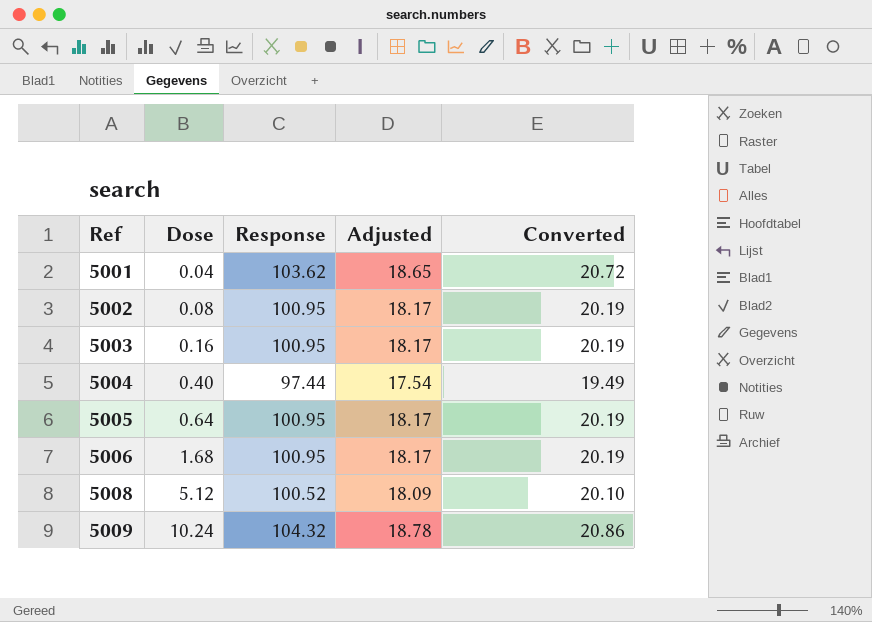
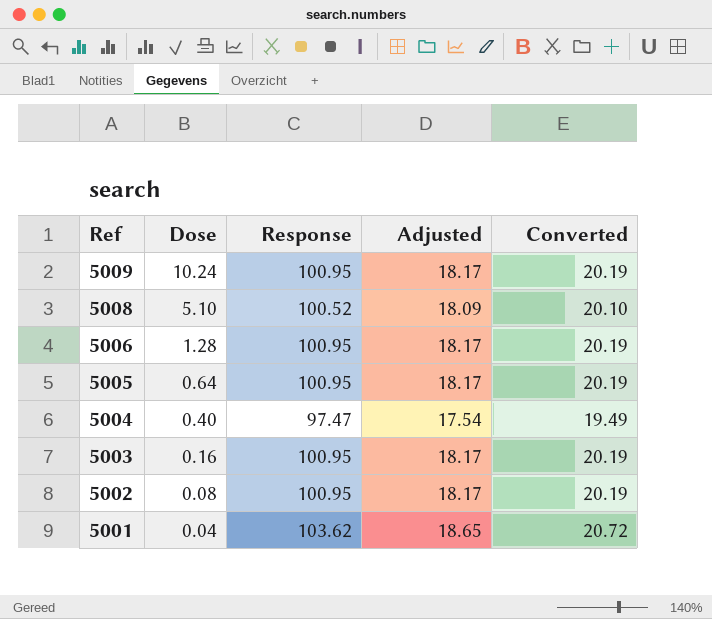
row order: Ref ascending -> Ref descending
5009 | Response: 104.32 -> 100.95
5009 | Adjusted: 18.78 -> 18.17
5009 | Converted: 20.86 -> 20.19
5008 | Dose: 5.12 -> 5.10
5006 | Dose: 1.68 -> 1.28
5004 | Response: 97.44 -> 97.47

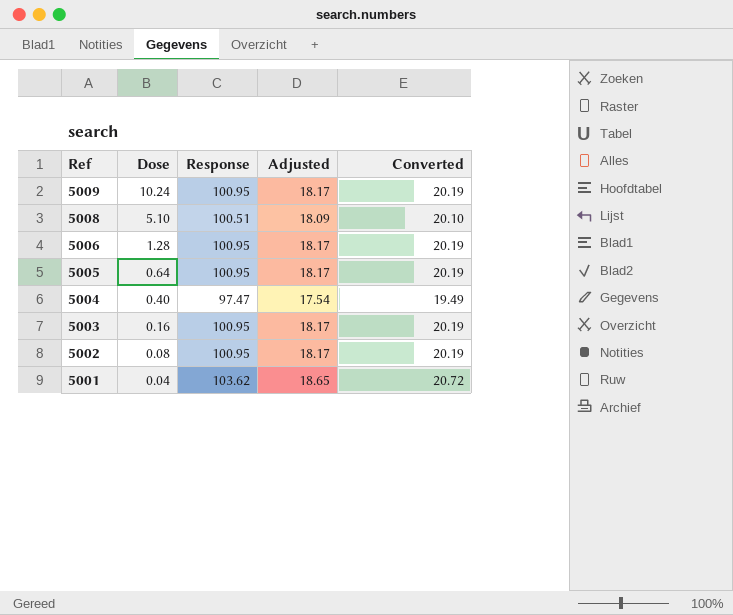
5008 | Response: 100.52 -> 100.51

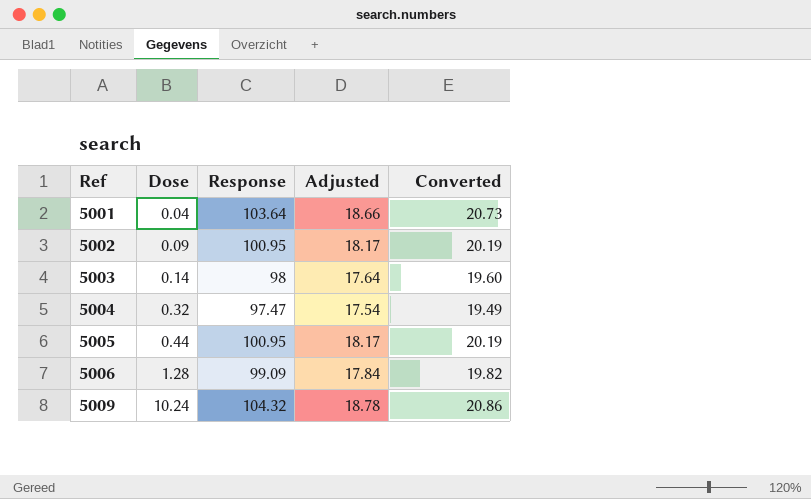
row order: Ref descending -> Ref ascending
row 5008: 5.10 | 100.51 | 18.09 | 20.10 -> none
5001 | Response: 103.62 -> 103.64
5001 | Adjusted: 18.65 -> 18.66
5001 | Converted: 20.72 -> 20.73
5002 | Dose: 0.08 -> 0.09
5003 | Dose: 0.16 -> 0.14
5003 | Response: 100.95 -> 98
5003 | Adjusted: 18.17 -> 17.64
5003 | Converted: 20.19 -> 19.60
5004 | Dose: 0.40 -> 0.32
5005 | Dose: 0.64 -> 0.44
5006 | Response: 100.95 -> 99.09
5006 | Adjusted: 18.17 -> 17.84
5006 | Converted: 20.19 -> 19.82
5009 | Response: 100.95 -> 104.32
5009 | Adjusted: 18.17 -> 18.78
5009 | Converted: 20.19 -> 20.86

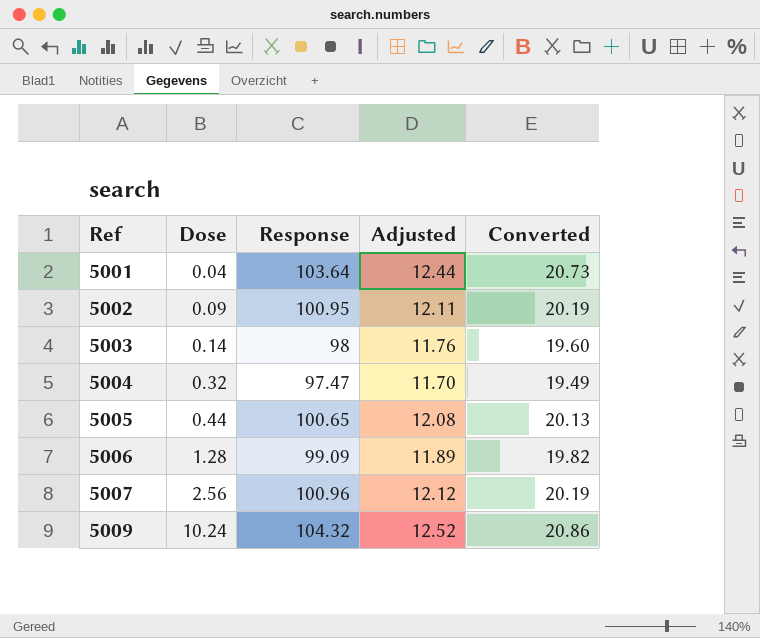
column Adjusted | formula: [Response] * 0.18 -> [Response] * 0.12
5005 | Response: 100.95 -> 100.65
5005 | Converted: 20.19 -> 20.13
row 5007: none -> 2.56 | 100.96 | 12.12 | 20.19

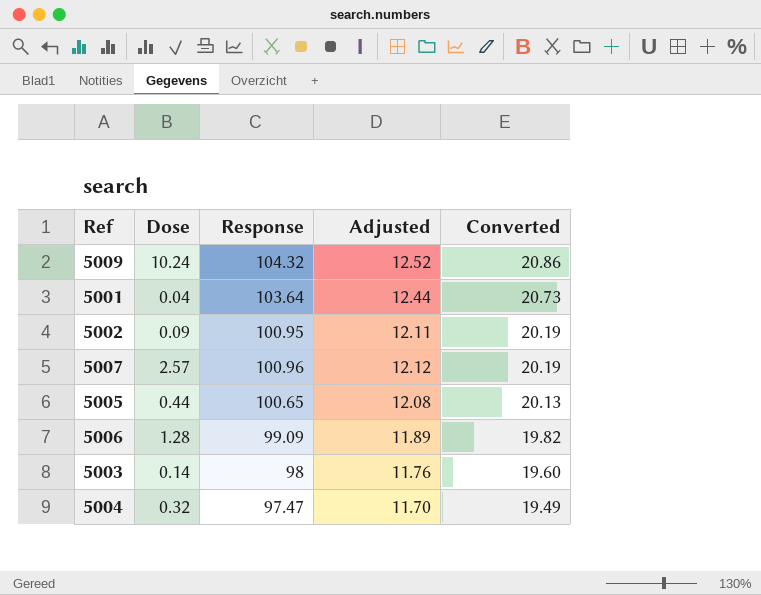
row order: Ref ascending -> Converted descending
5007 | Dose: 2.56 -> 2.57

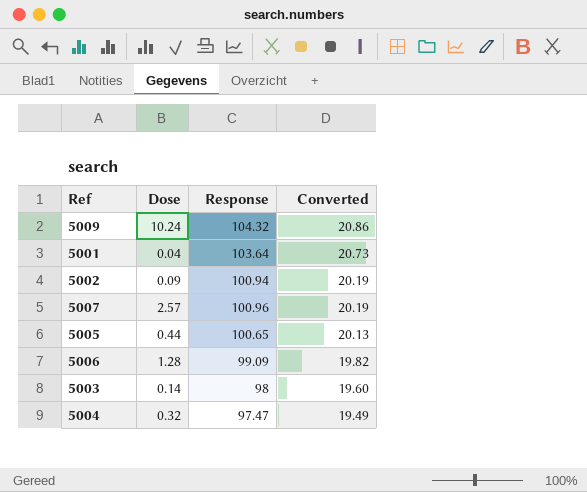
column Adjusted | formula: [Response] * 0.12 -> none
5002 | Response: 100.95 -> 100.94

